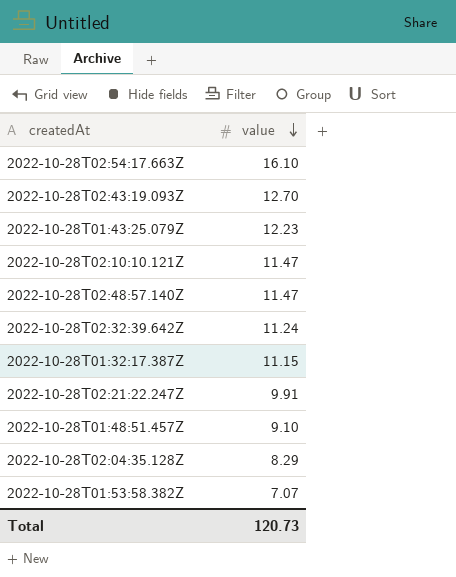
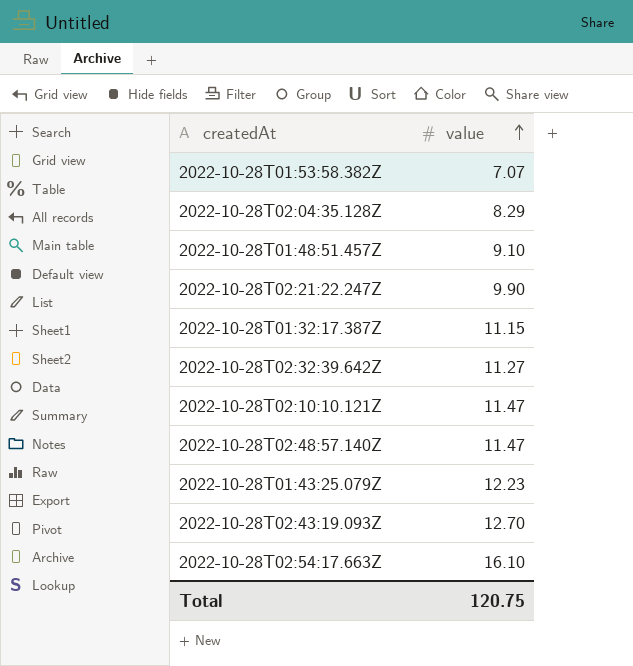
row order: value descending -> value ascending
2022-10-28T02:21:22.247Z | value: 9.91 -> 9.90
2022-10-28T02:32:39.642Z | value: 11.24 -> 11.27
Total | value: 120.73 -> 120.75

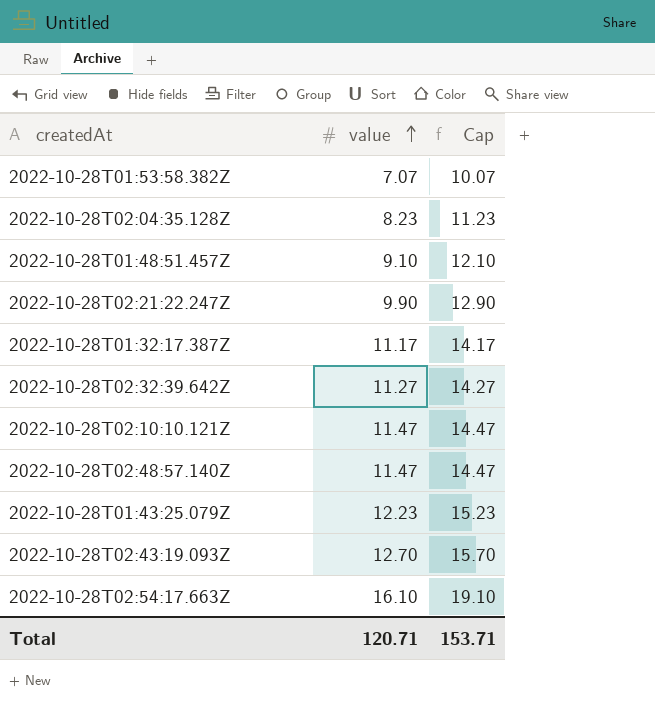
column Cap | formula: none -> [value] + 3
2022-10-28T02:04:35.128Z | value: 8.29 -> 8.23
2022-10-28T01:32:17.387Z | value: 11.15 -> 11.17
Total | value: 120.75 -> 120.71

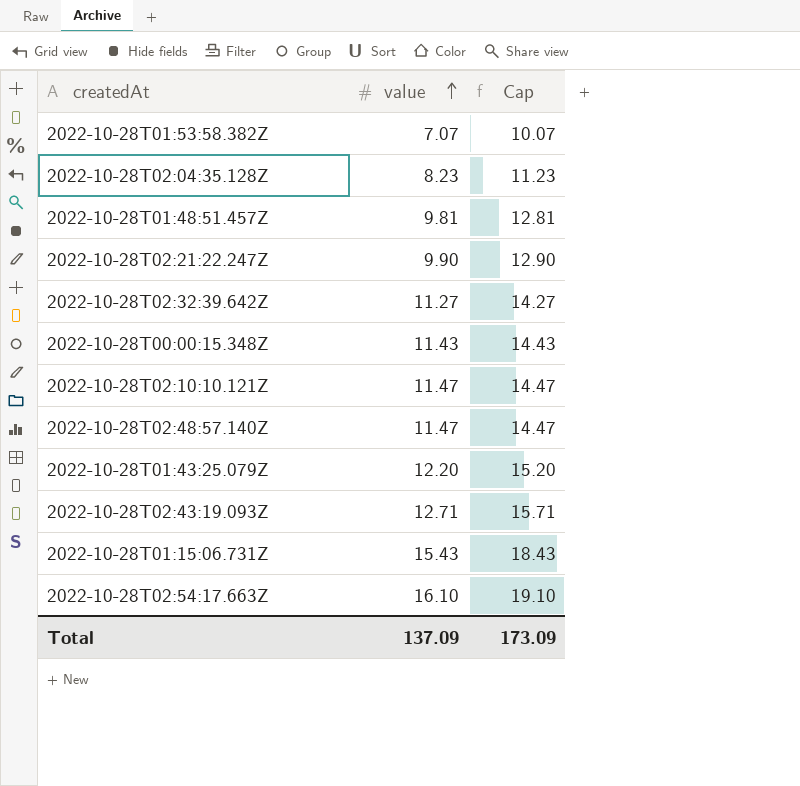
row 2022-10-28T01:32:17.387Z: 11.17 | 14.17 -> none
2022-10-28T01:48:51.457Z | value: 9.10 -> 9.81
2022-10-28T01:48:51.457Z | Cap: 12.10 -> 12.81
row 2022-10-28T00:00:15.348Z: none -> 11.43 | 14.43
2022-10-28T01:43:25.079Z | value: 12.23 -> 12.20
2022-10-28T01:43:25.079Z | Cap: 15.23 -> 15.20
2022-10-28T02:43:19.093Z | value: 12.70 -> 12.71
2022-10-28T02:43:19.093Z | Cap: 15.70 -> 15.71
row 2022-10-28T01:15:06.731Z: none -> 15.43 | 18.43
Total | value: 120.71 -> 137.09
Total | Cap: 153.71 -> 173.09

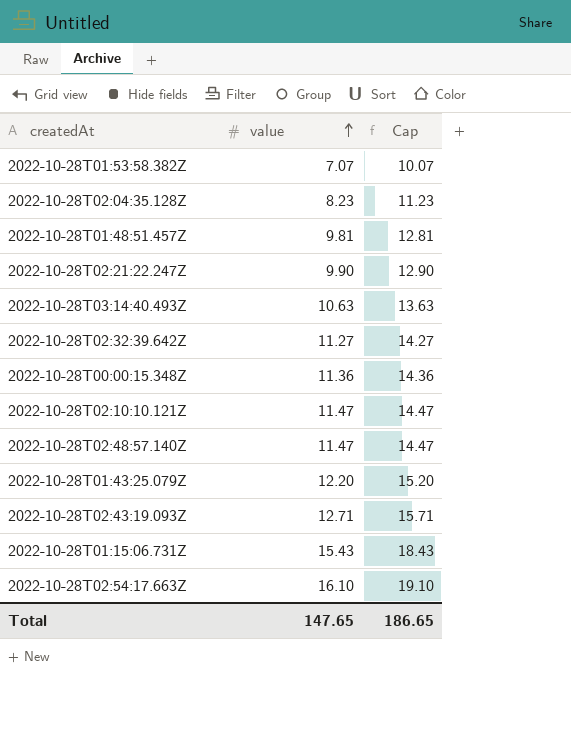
row 2022-10-28T03:14:40.493Z: none -> 10.63 | 13.63
2022-10-28T00:00:15.348Z | value: 11.43 -> 11.36
2022-10-28T00:00:15.348Z | Cap: 14.43 -> 14.36
Total | value: 137.09 -> 147.65
Total | Cap: 173.09 -> 186.65

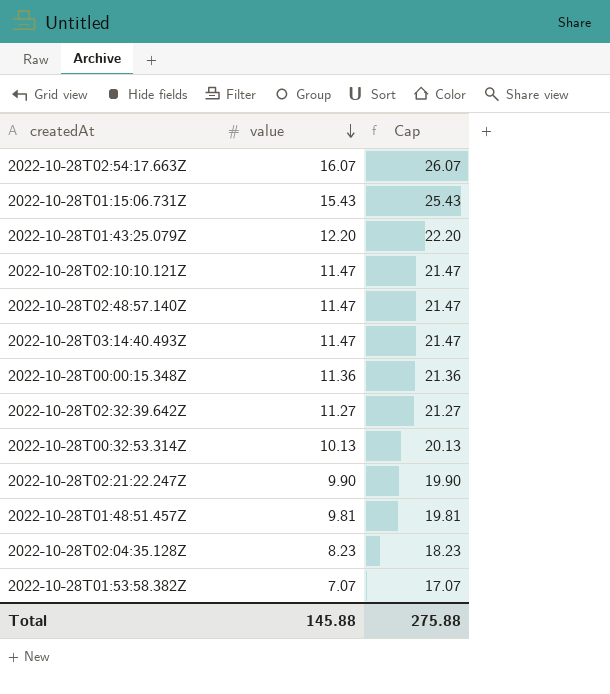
row order: value ascending -> value descending
column Cap | formula: [value] + 3 -> [value] + 10
row 2022-10-28T02:43:19.093Z: 12.71 | 15.71 -> none
2022-10-28T02:54:17.663Z | value: 16.10 -> 16.07
2022-10-28T03:14:40.493Z | value: 10.63 -> 11.47
row 2022-10-28T00:32:53.314Z: none -> 10.13 | 20.13
Total | value: 147.65 -> 145.88
Total | Cap: 186.65 -> 275.88

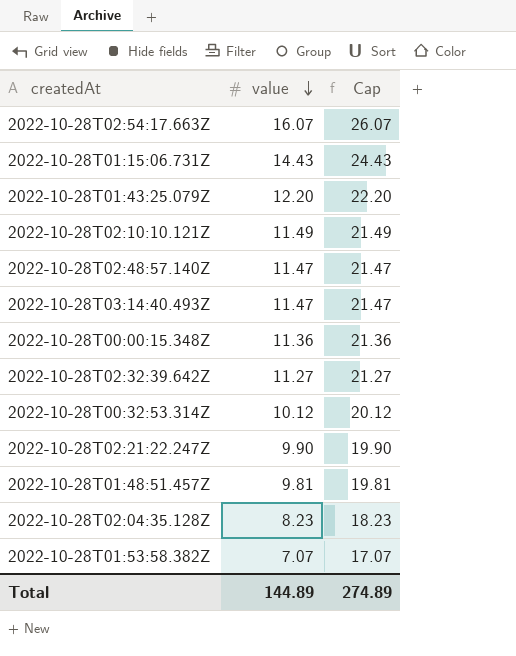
2022-10-28T01:15:06.731Z | value: 15.43 -> 14.43
2022-10-28T01:15:06.731Z | Cap: 25.43 -> 24.43
2022-10-28T02:10:10.121Z | value: 11.47 -> 11.49
2022-10-28T02:10:10.121Z | Cap: 21.47 -> 21.49
2022-10-28T00:32:53.314Z | value: 10.13 -> 10.12
2022-10-28T00:32:53.314Z | Cap: 20.13 -> 20.12
Total | value: 145.88 -> 144.89
Total | Cap: 275.88 -> 274.89

